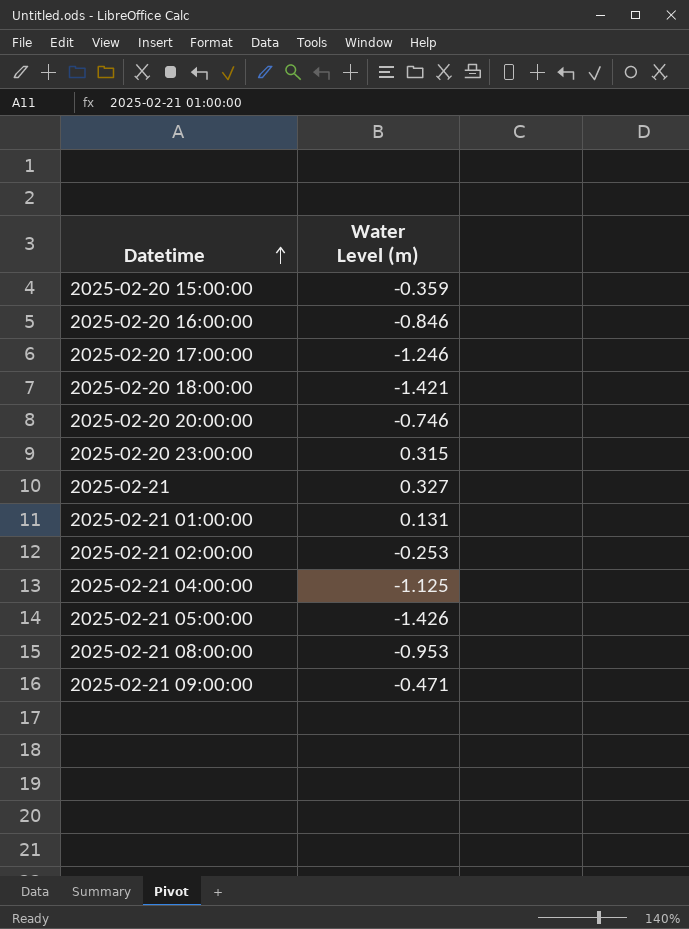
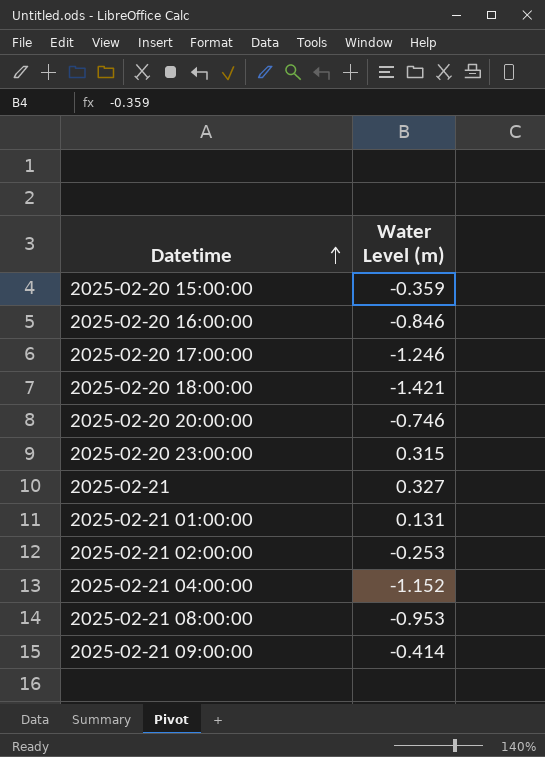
row 2025-02-21 05:00:00: -1.426 -> none
2025-02-21 04:00:00 | Water Level (m): -1.125 -> -1.152
2025-02-21 09:00:00 | Water Level (m): -0.471 -> -0.414

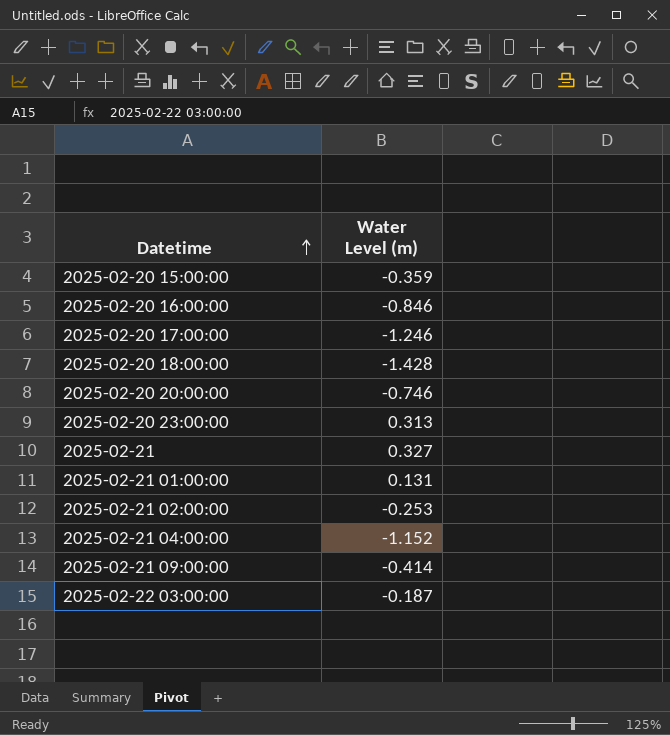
row 2025-02-21 08:00:00: -0.953 -> none
2025-02-20 18:00:00 | Water Level (m): -1.421 -> -1.428
2025-02-20 23:00:00 | Water Level (m): 0.315 -> 0.313
row 2025-02-22 03:00:00: none -> -0.187

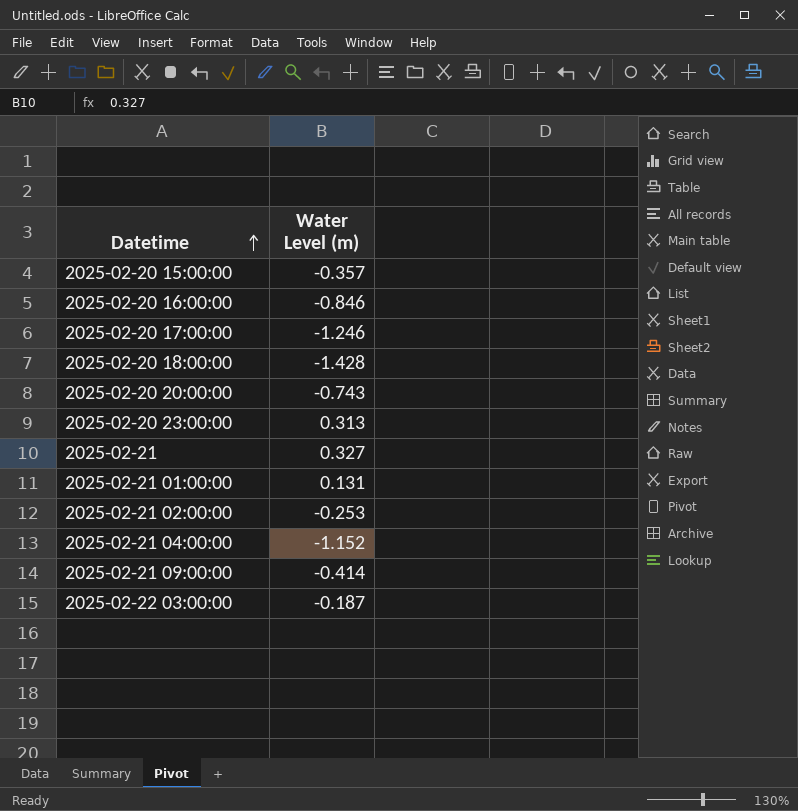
2025-02-20 15:00:00 | Water Level (m): -0.359 -> -0.357
2025-02-20 20:00:00 | Water Level (m): -0.746 -> -0.743

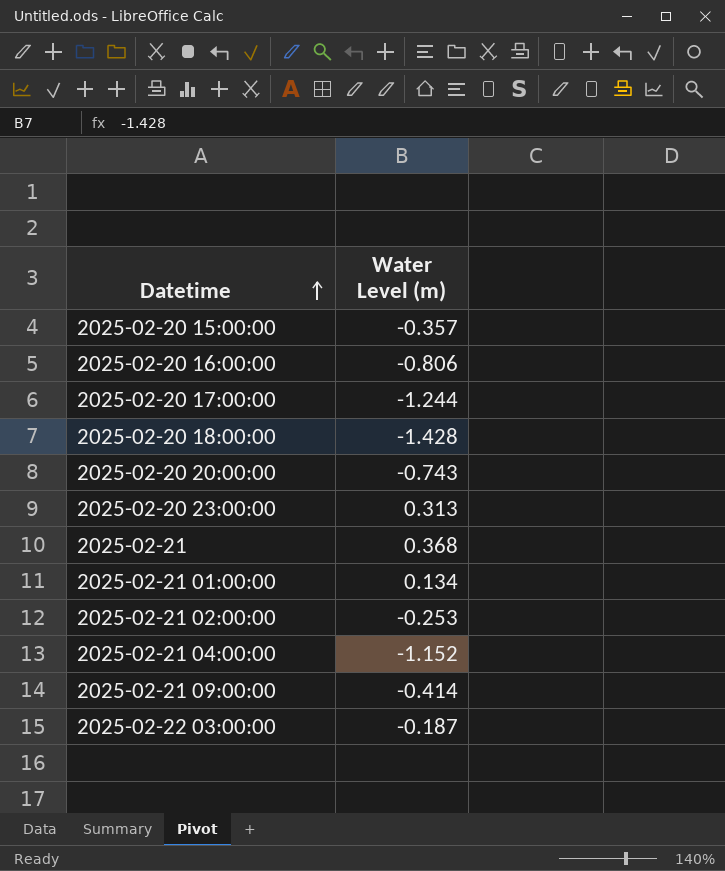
2025-02-20 16:00:00 | Water Level (m): -0.846 -> -0.806
2025-02-20 17:00:00 | Water Level (m): -1.246 -> -1.244
2025-02-21 | Water Level (m): 0.327 -> 0.368
2025-02-21 01:00:00 | Water Level (m): 0.131 -> 0.134

